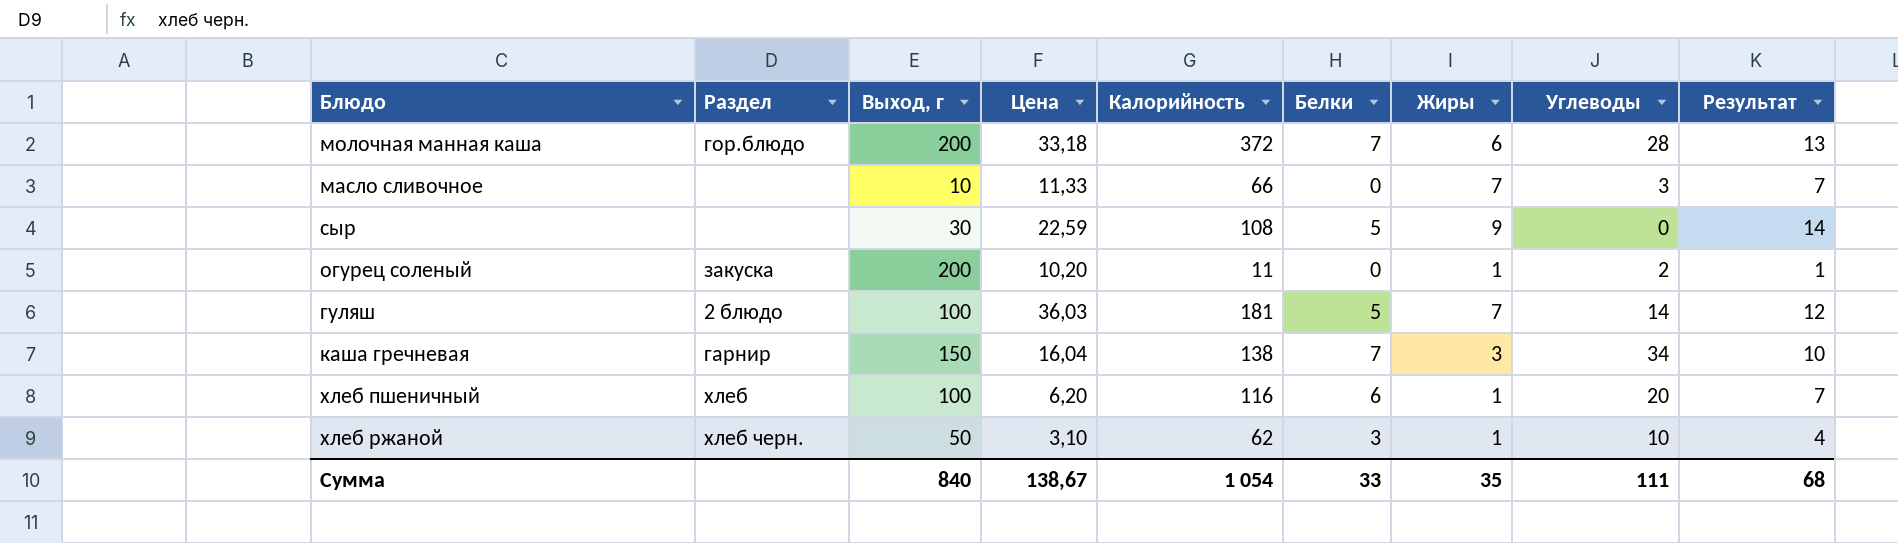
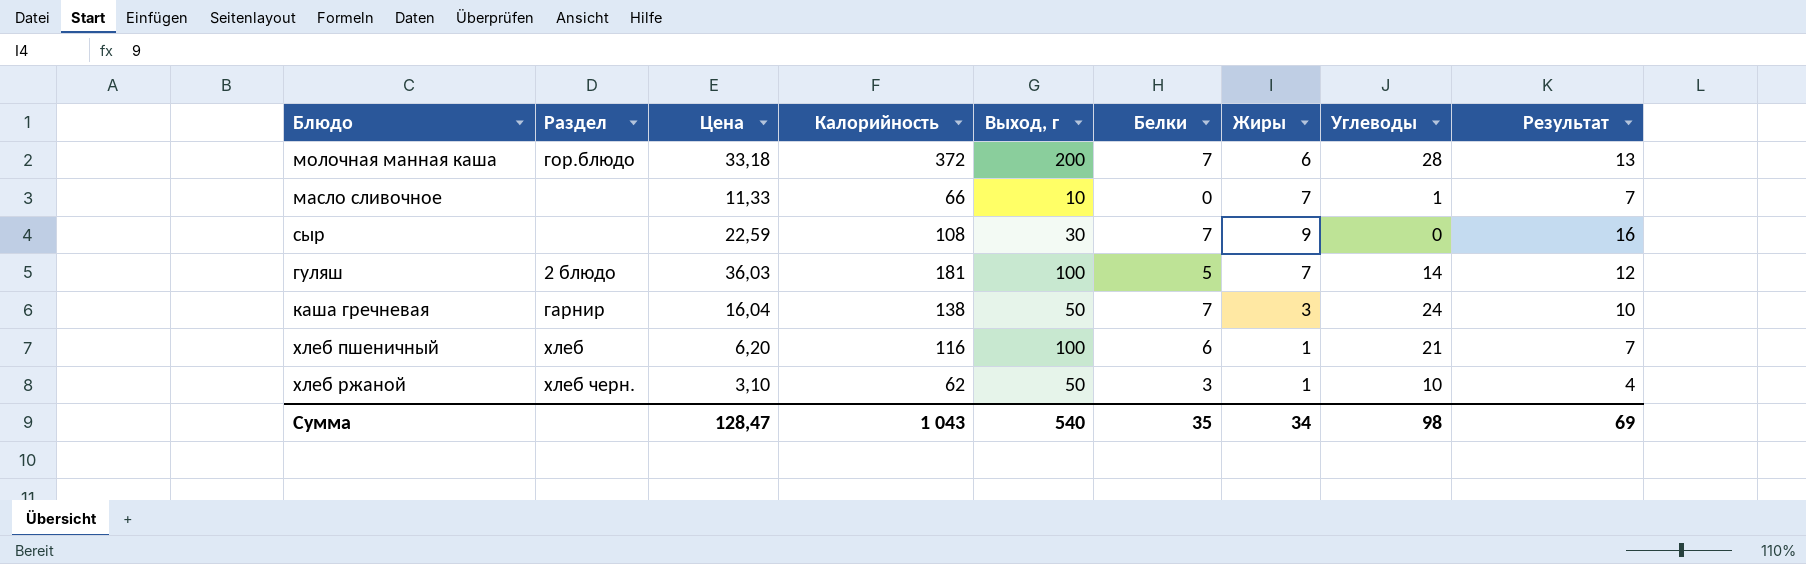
column Выход, г | position: 3 -> 5
row огурец соленый: закуска | 200 | 10,20 | 11 | 0 | 1 | 2 | 1 -> none
масло сливочное | Углеводы: 3 -> 1
сыр | Белки: 5 -> 7
сыр | Результат: 14 -> 16
каша гречневая | Выход, г: 150 -> 50
каша гречневая | Углеводы: 34 -> 24
хлеб пшеничный | Углеводы: 20 -> 21
Сумма | Цена: 138,67 -> 128,47
Сумма | Калорийность: 1 054 -> 1 043
Сумма | Выход, г: 840 -> 540
Сумма | Белки: 33 -> 35
Сумма | Жиры: 35 -> 34
Сумма | Углеводы: 111 -> 98
Сумма | Результат: 68 -> 69

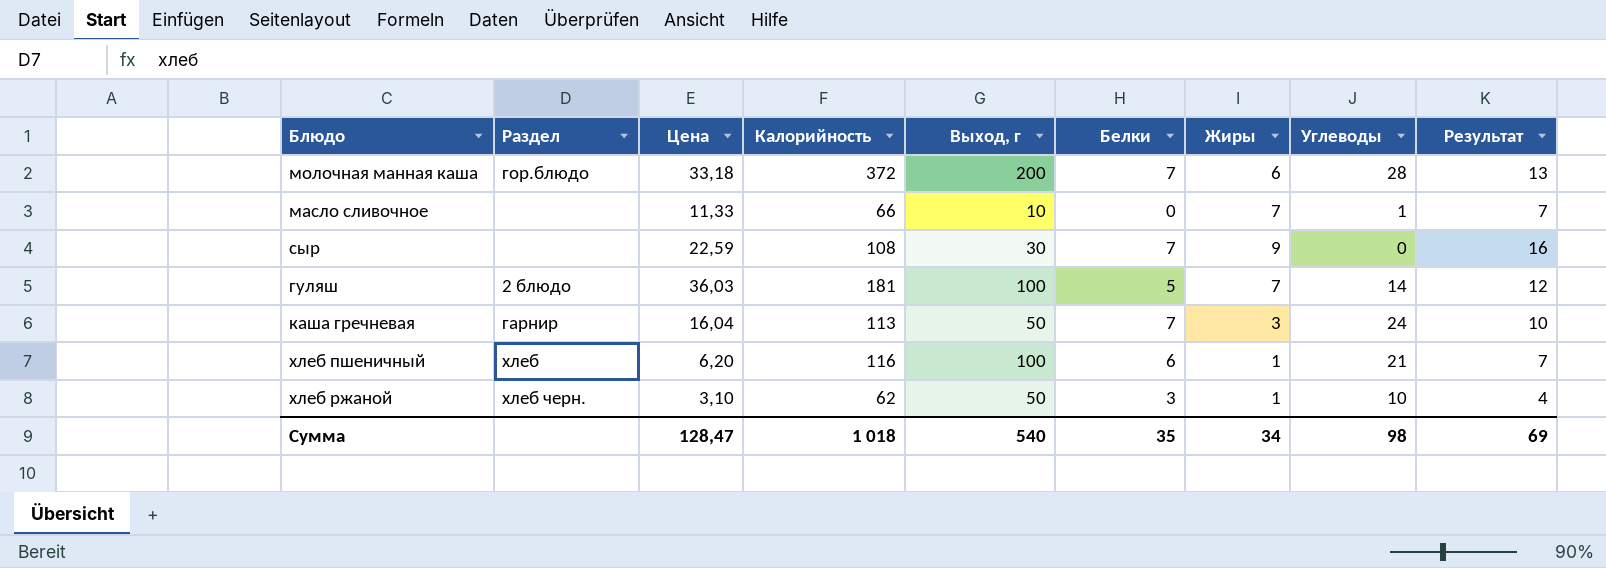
каша гречневая | Калорийность: 138 -> 113
Сумма | Калорийность: 1 043 -> 1 018

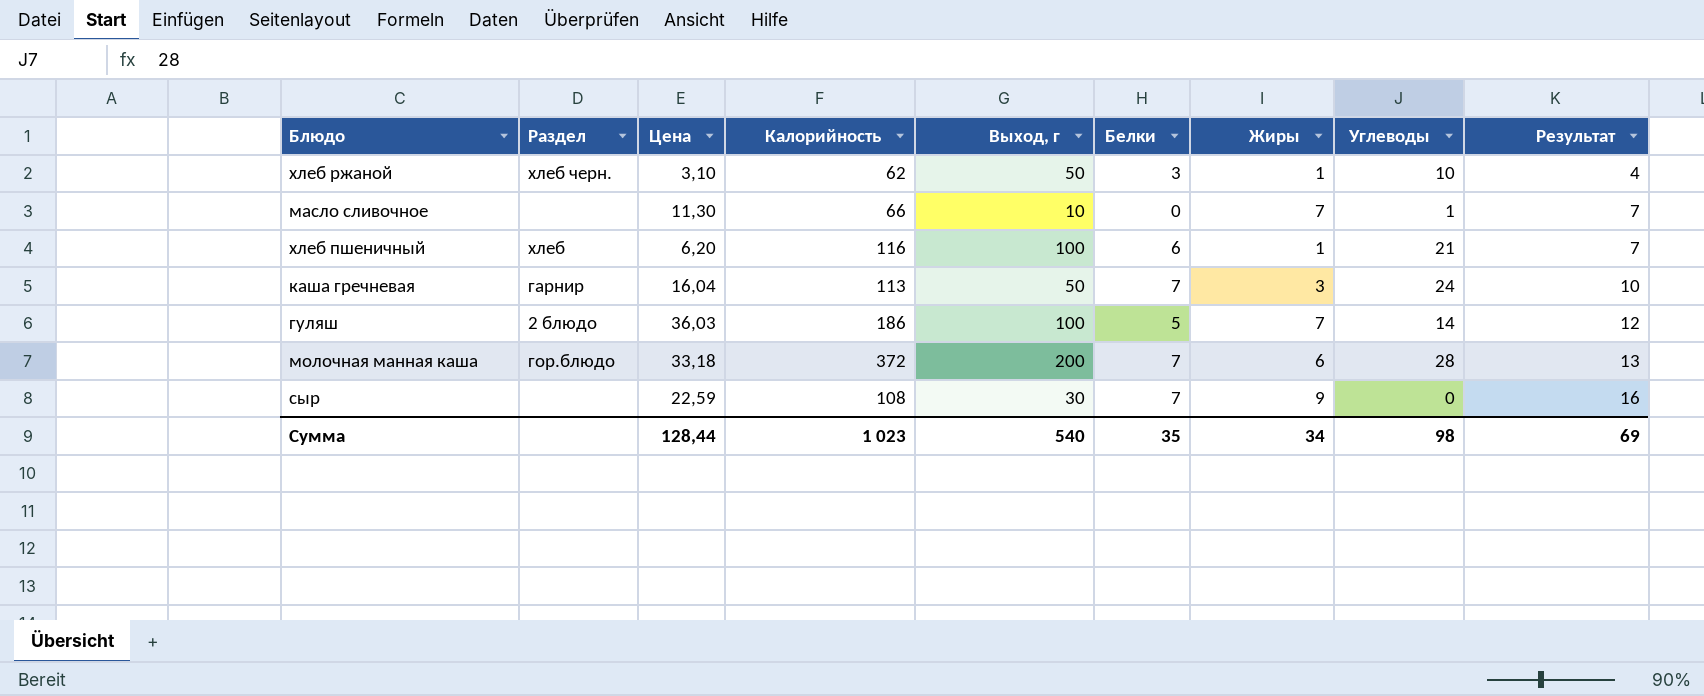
row order: none -> Результат ascending
масло сливочное | Цена: 11,33 -> 11,30
гуляш | Калорийность: 181 -> 186
Сумма | Цена: 128,47 -> 128,44
Сумма | Калорийность: 1 018 -> 1 023

